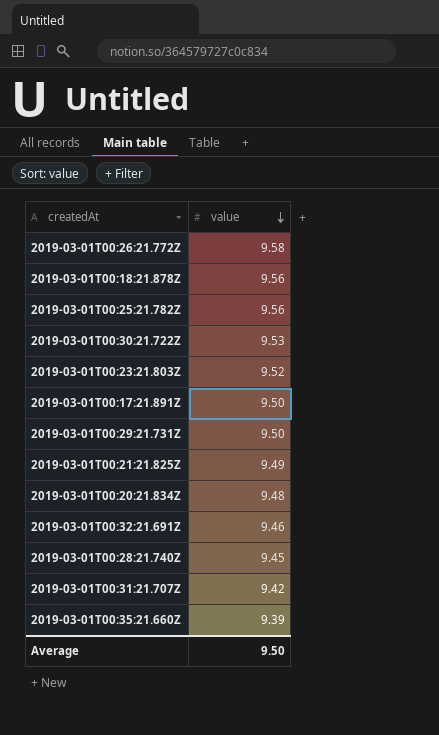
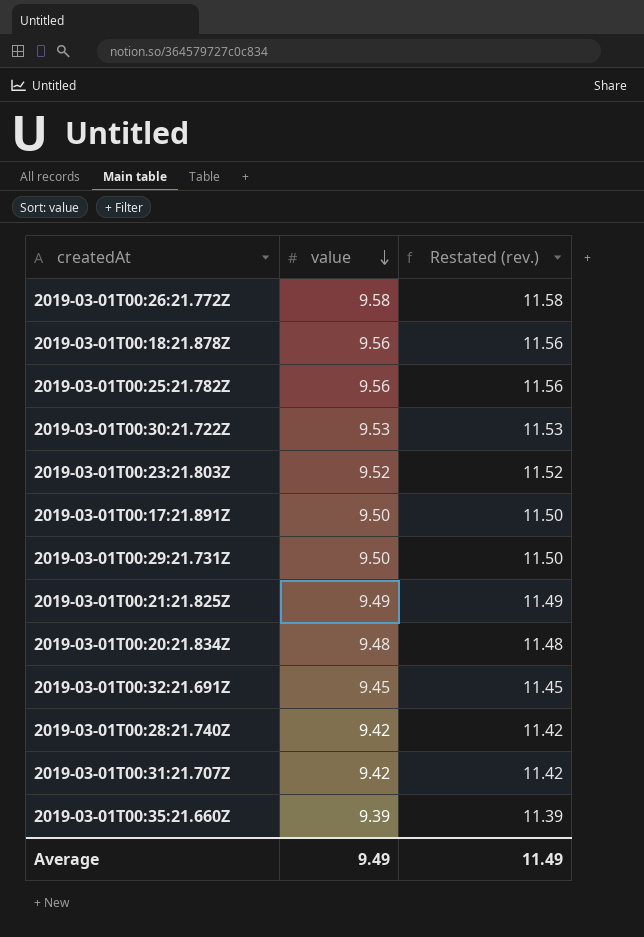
column Restated (rev.) | formula: none -> [value] + 2
2019-03-01T00:32:21.691Z | value: 9.46 -> 9.45
2019-03-01T00:28:21.740Z | value: 9.45 -> 9.42
Average | value: 9.50 -> 9.49

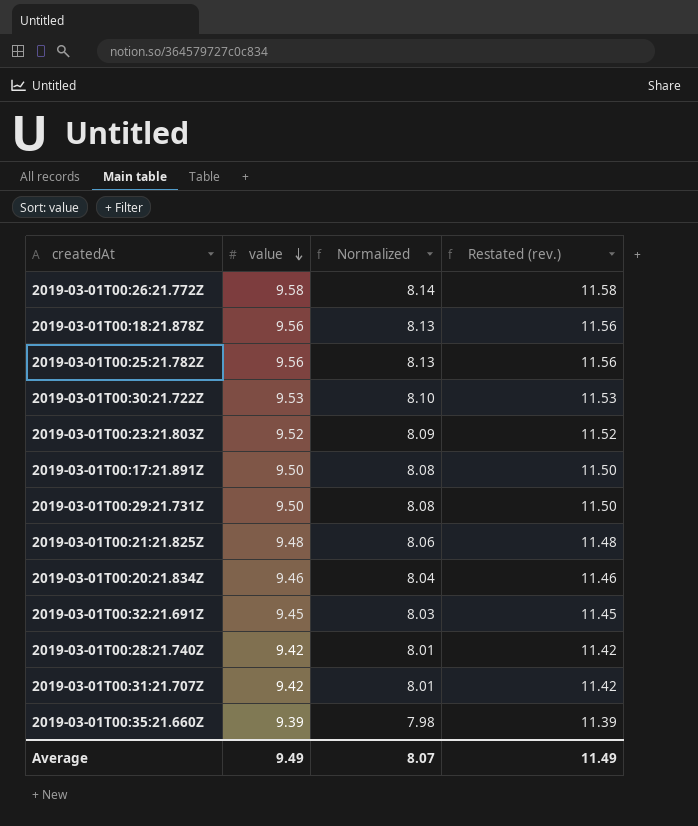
column Normalized | formula: none -> [value] * 0.85
2019-03-01T00:21:21.825Z | value: 9.49 -> 9.48
2019-03-01T00:21:21.825Z | Restated (rev.): 11.49 -> 11.48
2019-03-01T00:20:21.834Z | value: 9.48 -> 9.46
2019-03-01T00:20:21.834Z | Restated (rev.): 11.48 -> 11.46

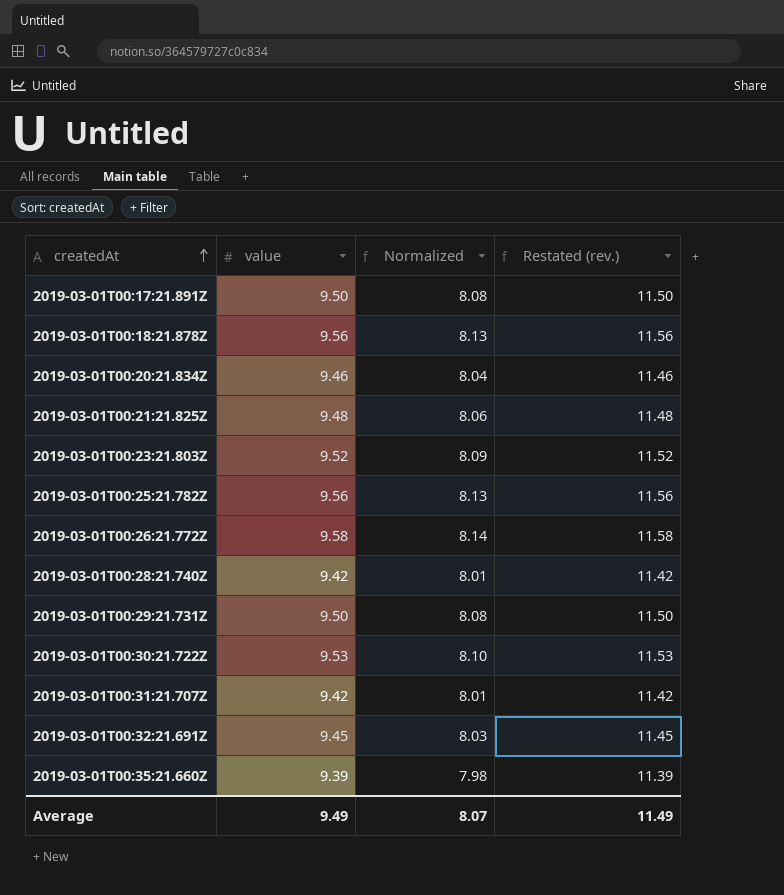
row order: value descending -> createdAt ascending

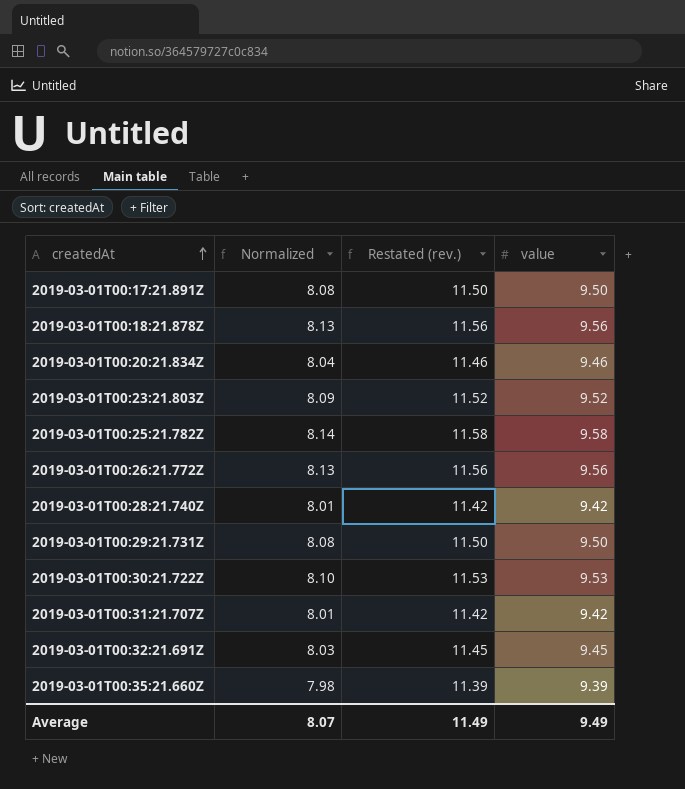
column value | position: 2 -> 4
row 2019-03-01T00:21:21.825Z: 9.48 | 8.06 | 11.48 -> none
2019-03-01T00:25:21.782Z | Normalized: 8.13 -> 8.14
2019-03-01T00:25:21.782Z | Restated (rev.): 11.56 -> 11.58
2019-03-01T00:25:21.782Z | value: 9.56 -> 9.58
2019-03-01T00:26:21.772Z | Normalized: 8.14 -> 8.13
2019-03-01T00:26:21.772Z | Restated (rev.): 11.58 -> 11.56
2019-03-01T00:26:21.772Z | value: 9.58 -> 9.56

